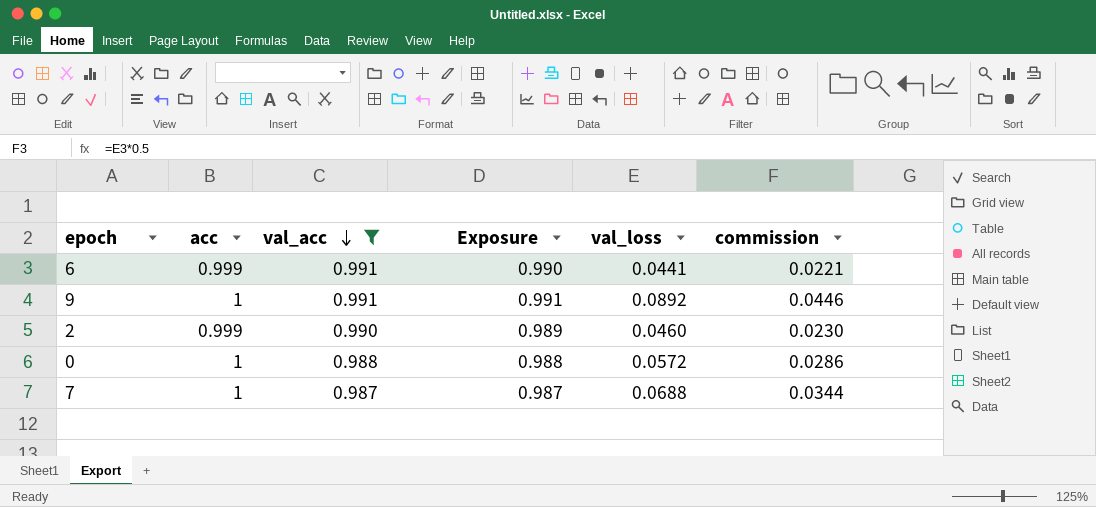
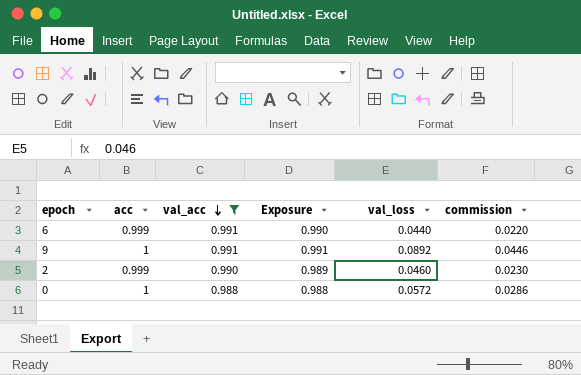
row 7: 1 | 0.987 | 0.987 | 0.0688 | 0.0344 -> none
6 | val_loss: 0.0441 -> 0.0440
6 | commission: 0.0221 -> 0.0220

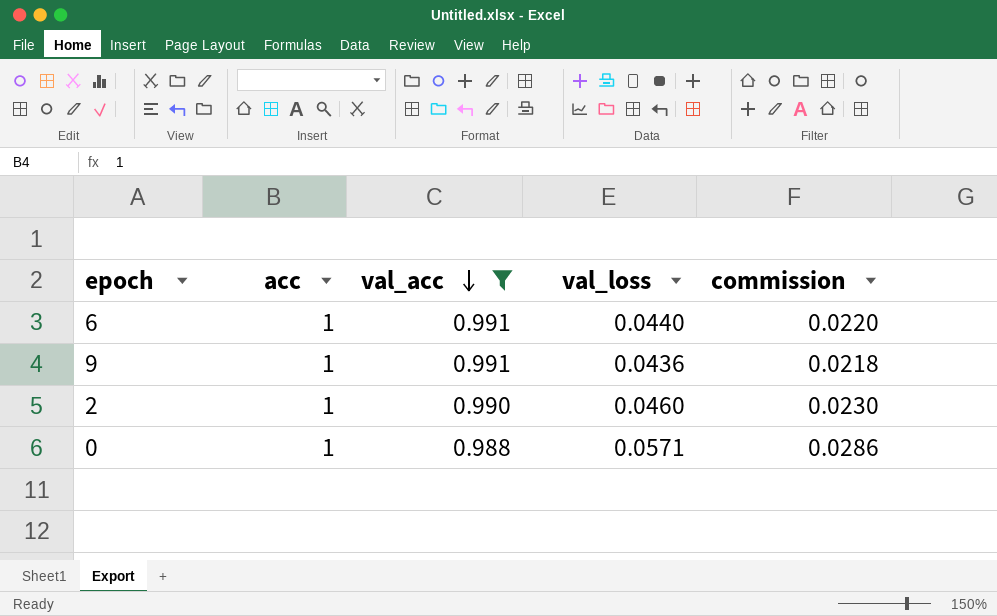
column Exposure | formula: [acc] * [val_acc] -> none
6 | acc: 0.999 -> 1
9 | val_loss: 0.0892 -> 0.0436
9 | commission: 0.0446 -> 0.0218
2 | acc: 0.999 -> 1
0 | val_loss: 0.0572 -> 0.0571

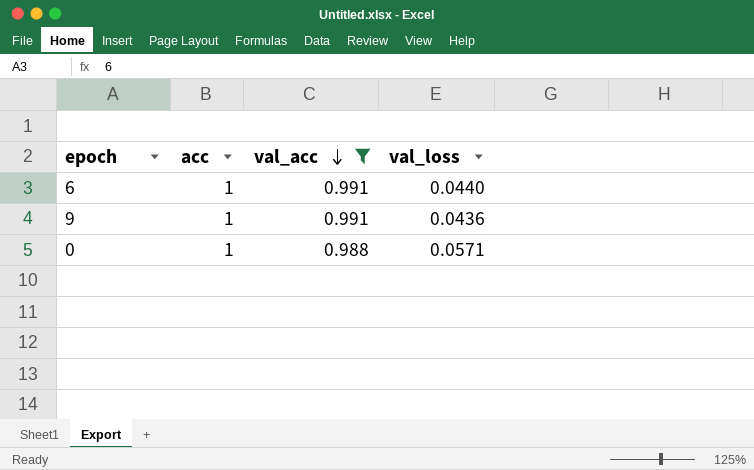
column commission | formula: [val_loss] * 0.5 -> none
row 2: 1 | 0.990 | 0.0460 | 0.0230 -> none

